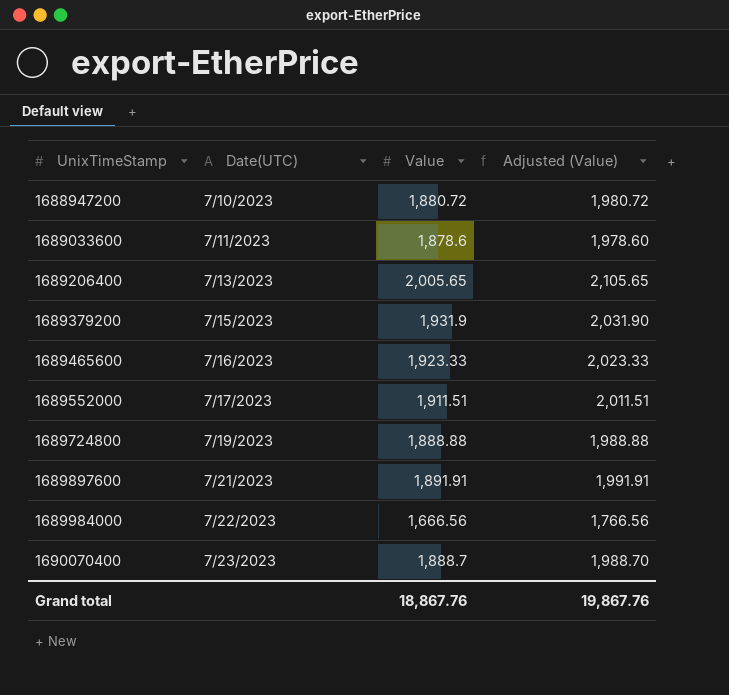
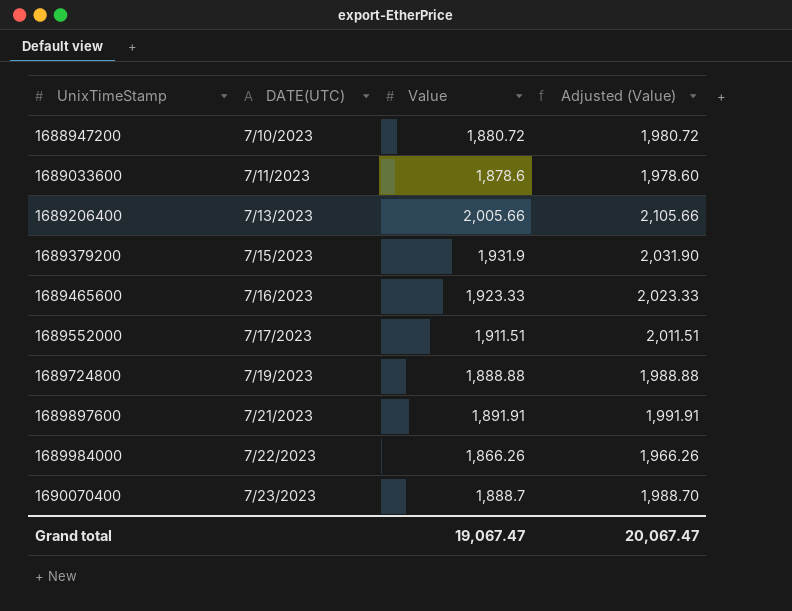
column name: Date(UTC) -> DATE(UTC)
1689206400 | Value: 2,005.65 -> 2,005.66
1689206400 | Adjusted (Value): 2,105.65 -> 2,105.66
1689984000 | Value: 1,666.56 -> 1,866.26
1689984000 | Adjusted (Value): 1,766.56 -> 1,966.26
Grand total | Value: 18,867.76 -> 19,067.47
Grand total | Adjusted (Value): 19,867.76 -> 20,067.47

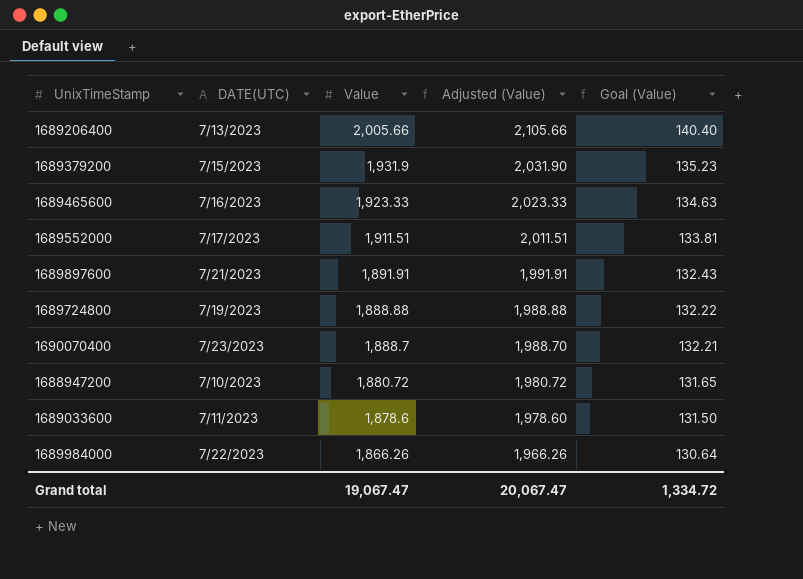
row order: UnixTimeStamp ascending -> Value descending
column Goal (Value) | formula: none -> [Value] * 0.07

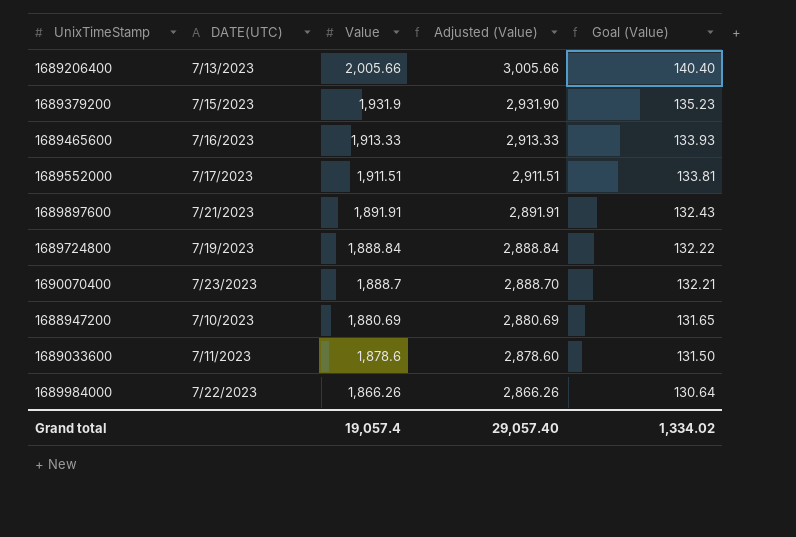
column Adjusted (Value) | formula: [Value] + 100 -> [Value] + 1000
1689465600 | Value: 1,923.33 -> 1,913.33
1689465600 | Goal (Value): 134.63 -> 133.93
1689724800 | Value: 1,888.88 -> 1,888.84
1688947200 | Value: 1,880.72 -> 1,880.69
Grand total | Value: 19,067.47 -> 19,057.4
Grand total | Adjusted (Value): 20,067.47 -> 29,057.40
Grand total | Goal (Value): 1,334.72 -> 1,334.02

